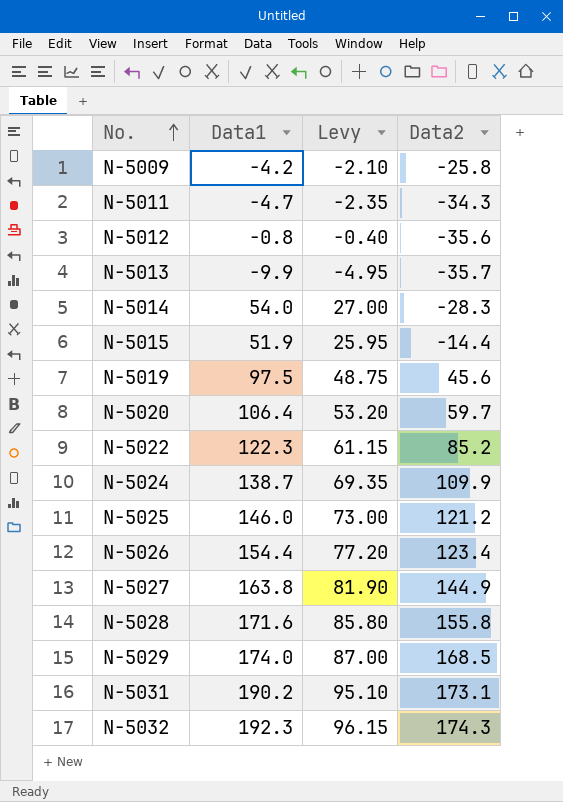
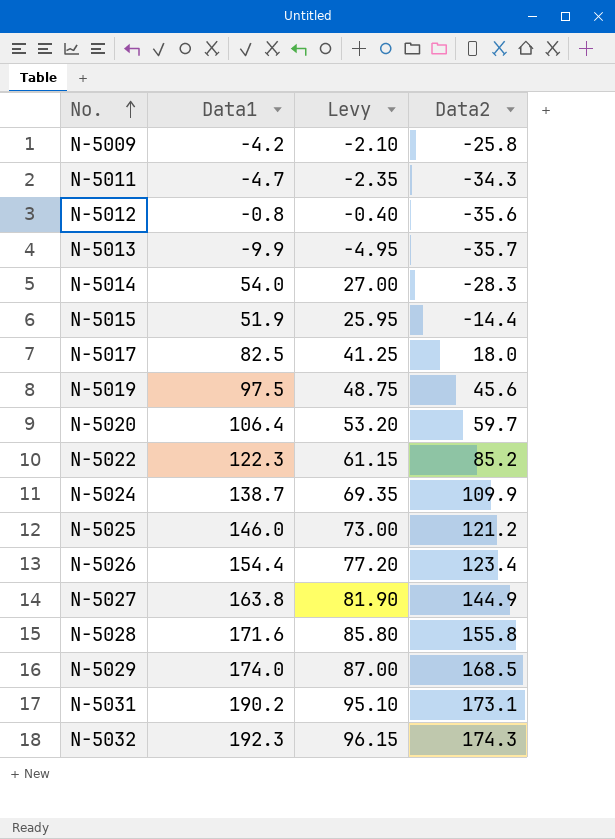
row N-5017: none -> 82.5 | 41.25 | 18.0

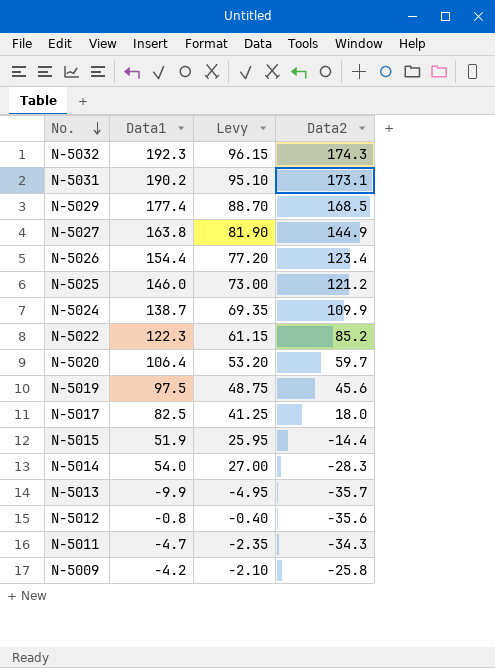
row order: No. ascending -> No. descending
row N-5028: 171.6 | 85.80 | 155.8 -> none
N-5029 | Data1: 174.0 -> 177.4
N-5029 | Levy: 87.00 -> 88.70

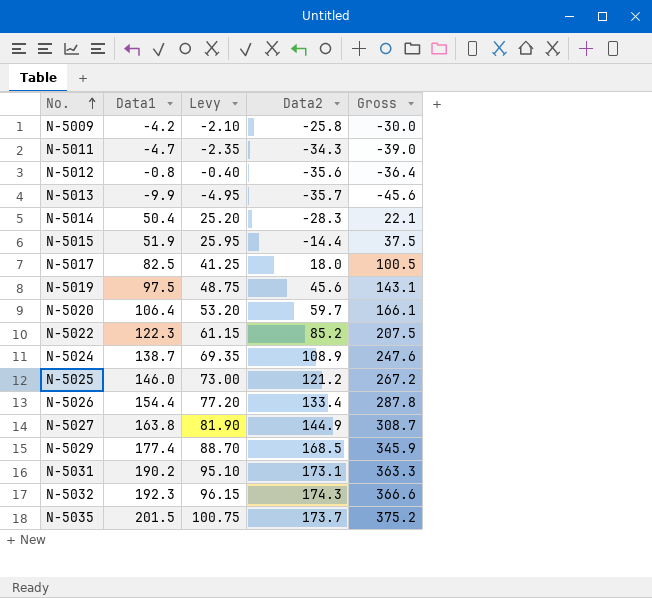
row order: No. descending -> No. ascending
column Gross | formula: none -> [Data1] + [Data2]
N-5014 | Data1: 54.0 -> 50.4
N-5014 | Levy: 27.00 -> 25.20
N-5024 | Data2: 109.9 -> 108.9
N-5026 | Data2: 123.4 -> 133.4
row N-5035: none -> 201.5 | 100.75 | 173.7 | 375.2

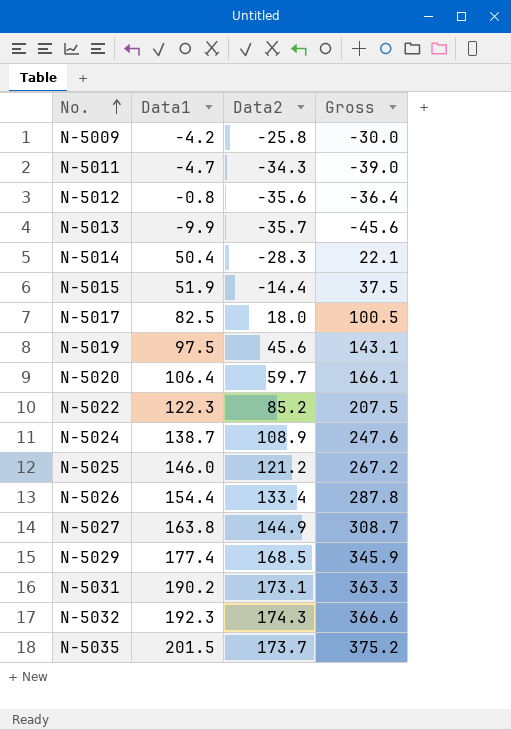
column Levy | formula: [Data1] * 0.5 -> none

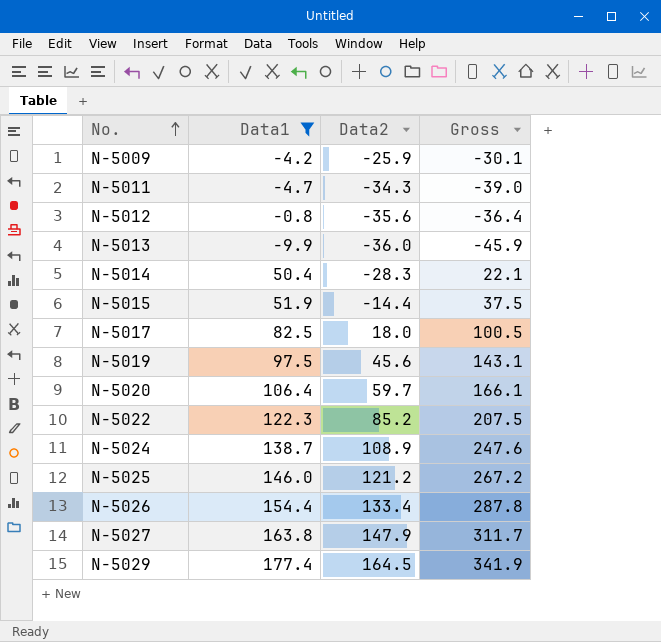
filter: none -> Data1 <= 177.4
N-5009 | Data2: -25.8 -> -25.9
N-5009 | Gross: -30.0 -> -30.1
N-5013 | Data2: -35.7 -> -36.0
N-5013 | Gross: -45.6 -> -45.9
N-5027 | Data2: 144.9 -> 147.9
N-5027 | Gross: 308.7 -> 311.7
N-5029 | Data2: 168.5 -> 164.5
N-5029 | Gross: 345.9 -> 341.9

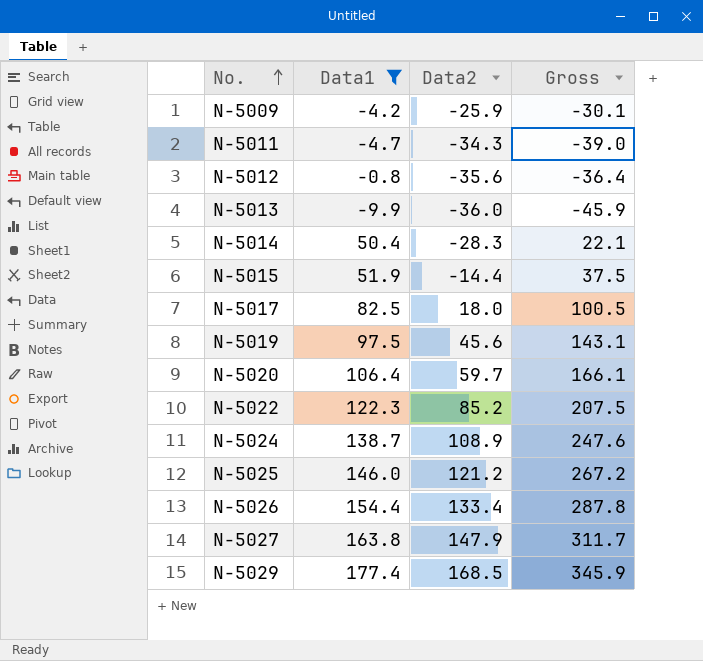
N-5029 | Data2: 164.5 -> 168.5
N-5029 | Gross: 341.9 -> 345.9

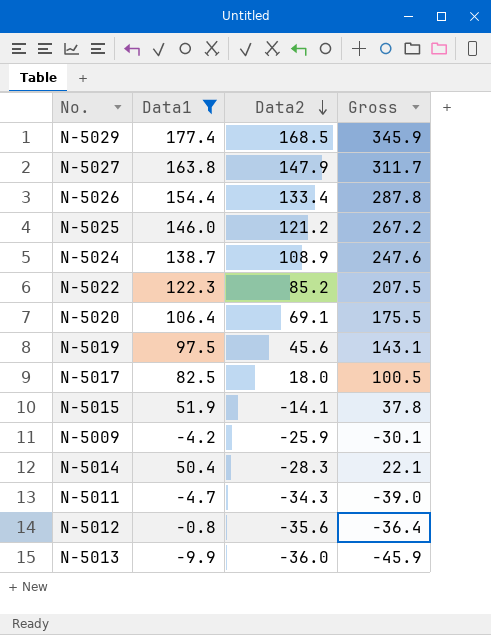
row order: No. ascending -> Data2 descending
N-5020 | Data2: 59.7 -> 69.1
N-5020 | Gross: 166.1 -> 175.5
N-5015 | Data2: -14.4 -> -14.1
N-5015 | Gross: 37.5 -> 37.8

